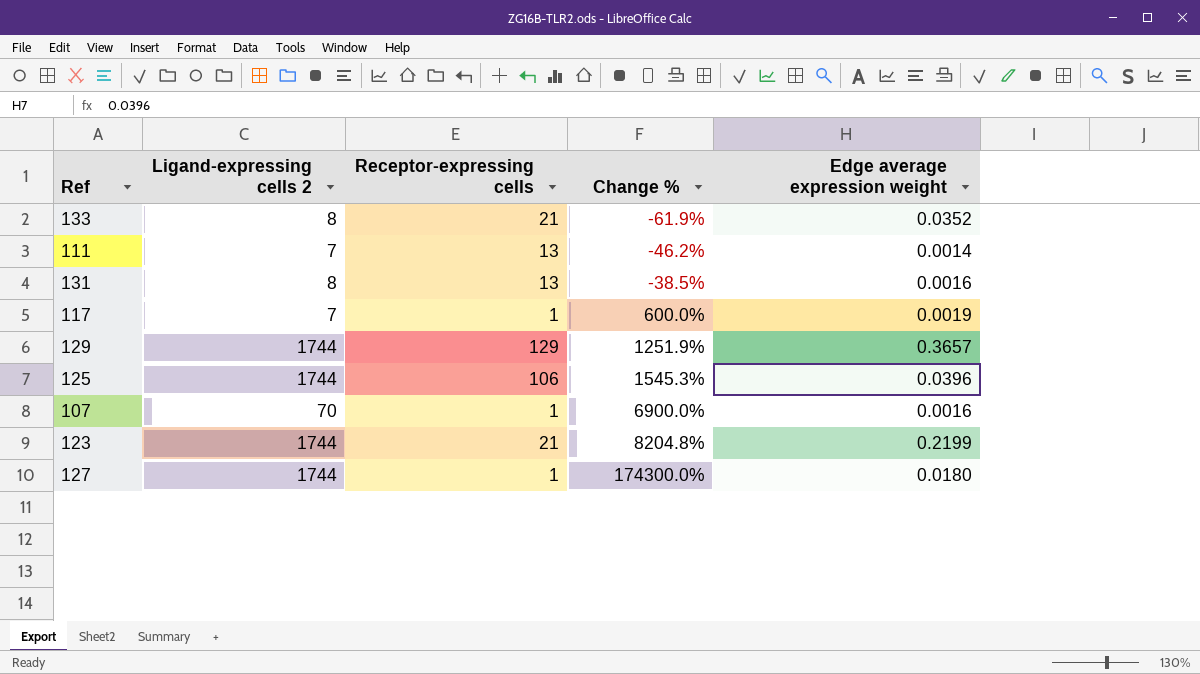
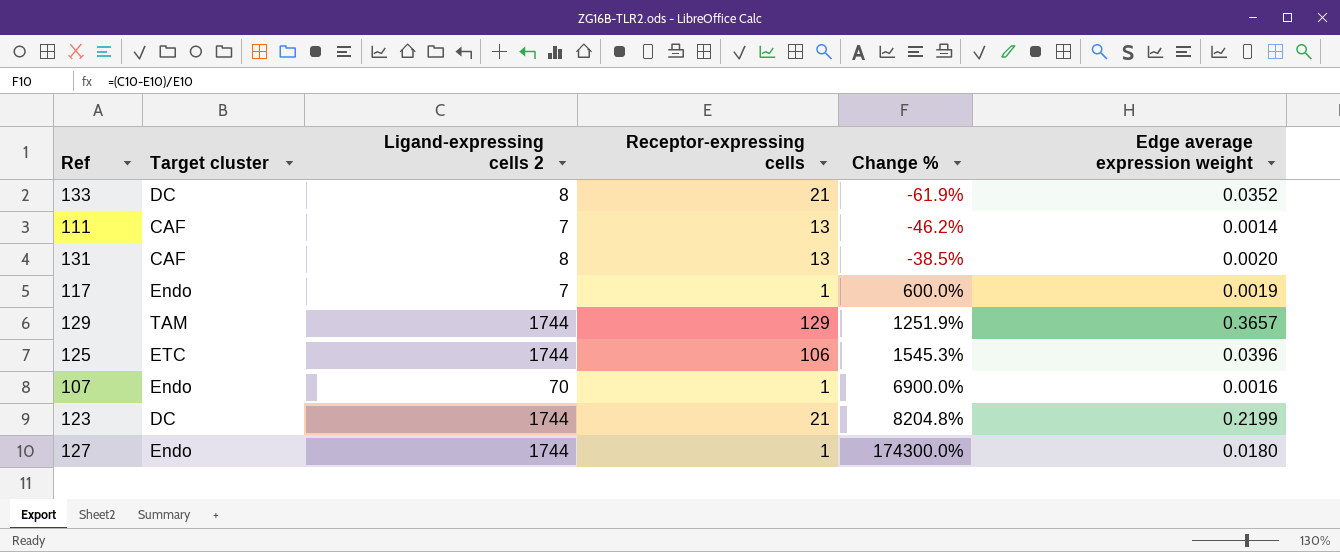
column Target cluster | position: none -> 2
131 | Edge average expression weight: 0.0016 -> 0.0020

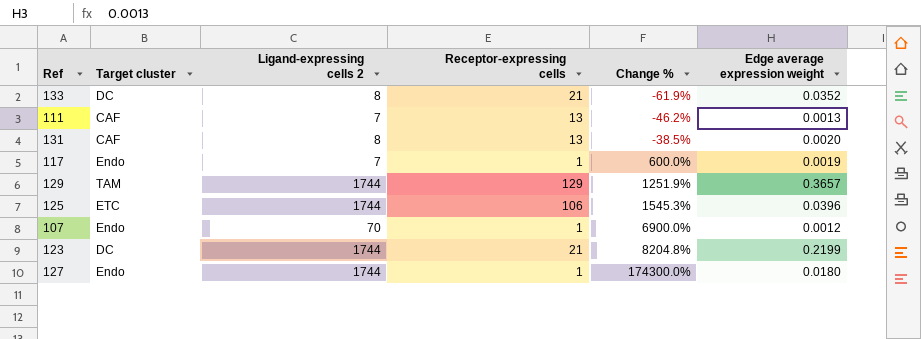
111 | Edge average expression weight: 0.0014 -> 0.0013
107 | Edge average expression weight: 0.0016 -> 0.0012

